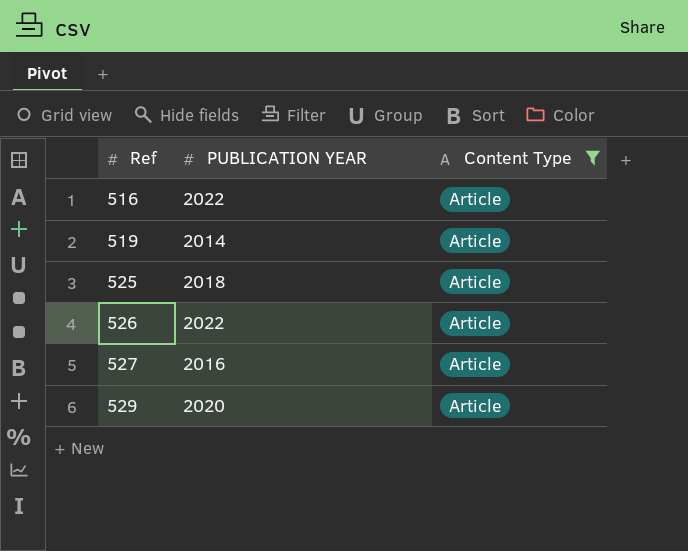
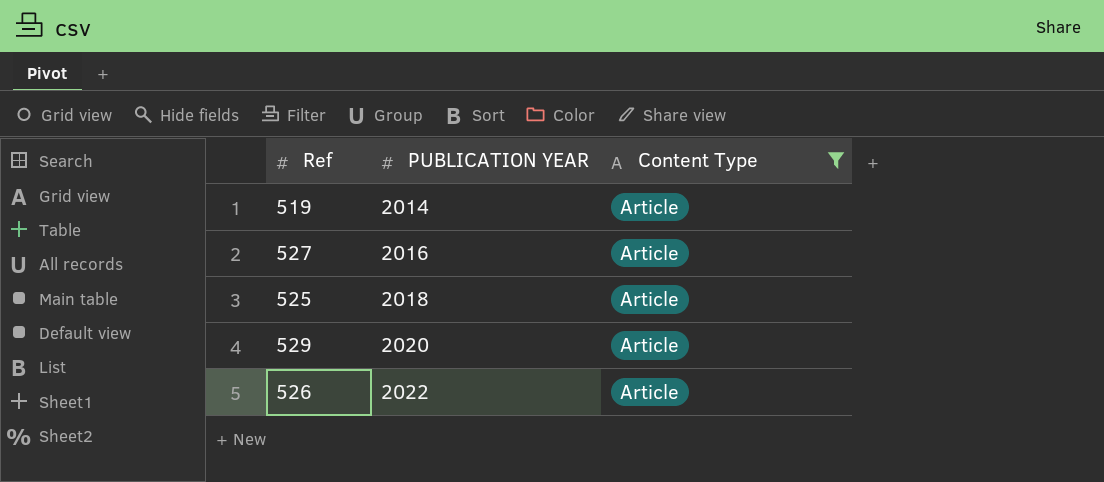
row order: Ref ascending -> PUBLICATION YEAR ascending
row 516: 2022 | Article -> none

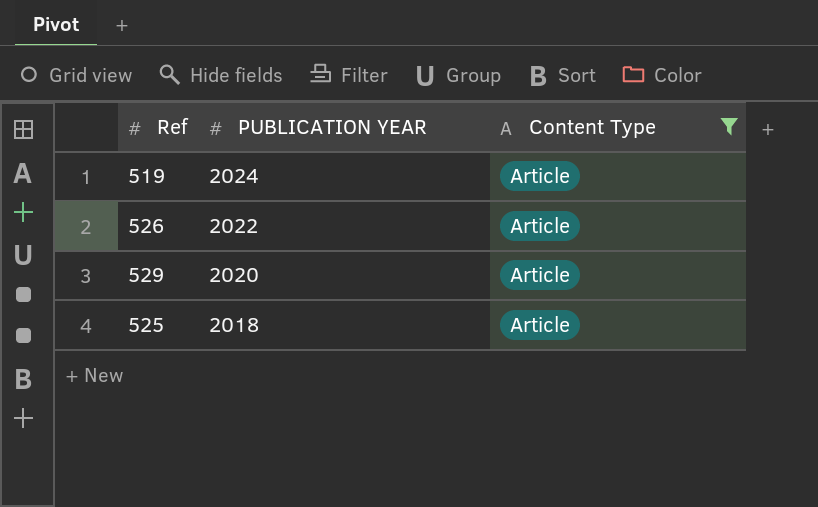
row order: PUBLICATION YEAR ascending -> PUBLICATION YEAR descending
row 527: 2016 | Article -> none
519 | PUBLICATION YEAR: 2014 -> 2024

